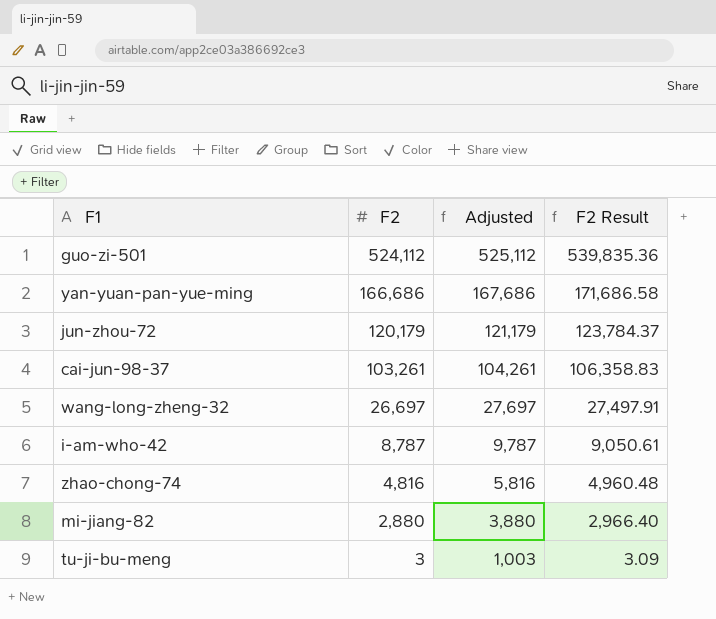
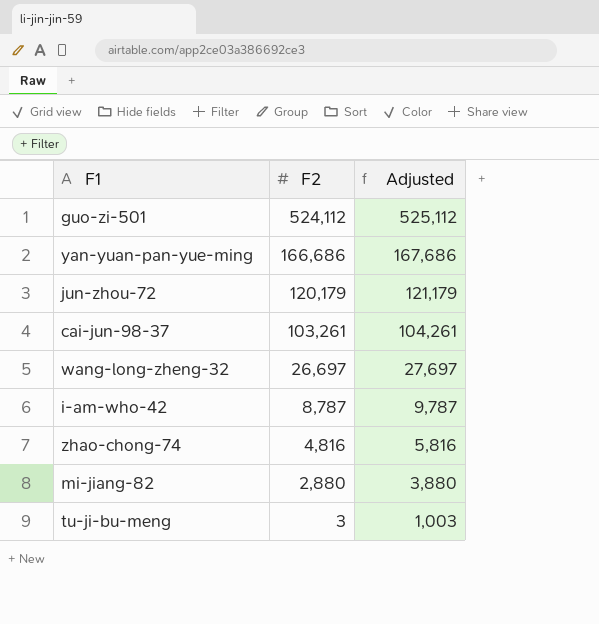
column F2 Result | formula: [F2] * 1.03 -> none

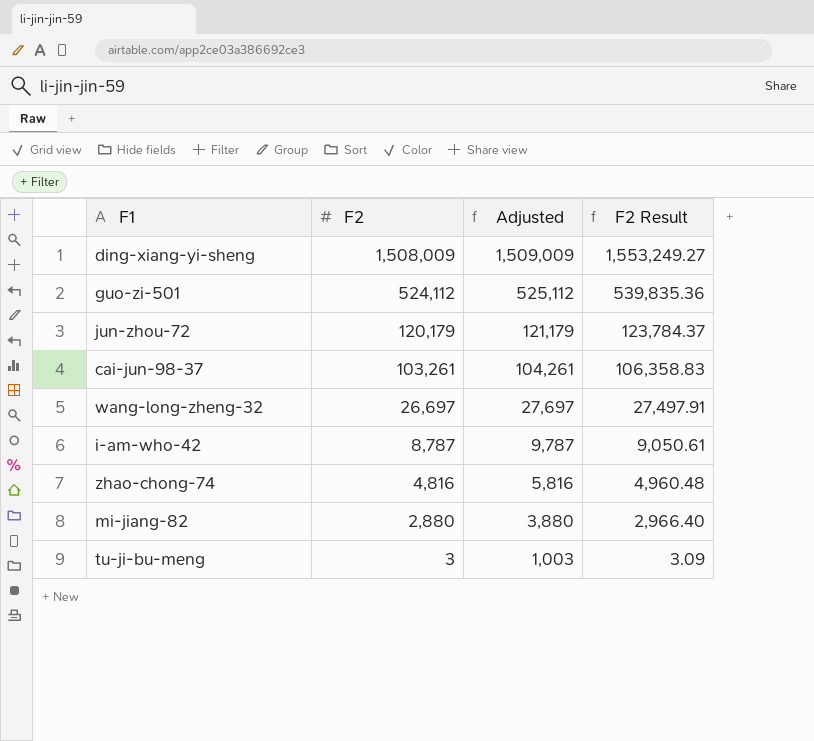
column F2 Result | formula: none -> [F2] * 1.03
row yan-yuan-pan-yue-ming: 166,686 | 167,686 -> none
row ding-xiang-yi-sheng: none -> 1,508,009 | 1,509,009 | 1,553,249.27

